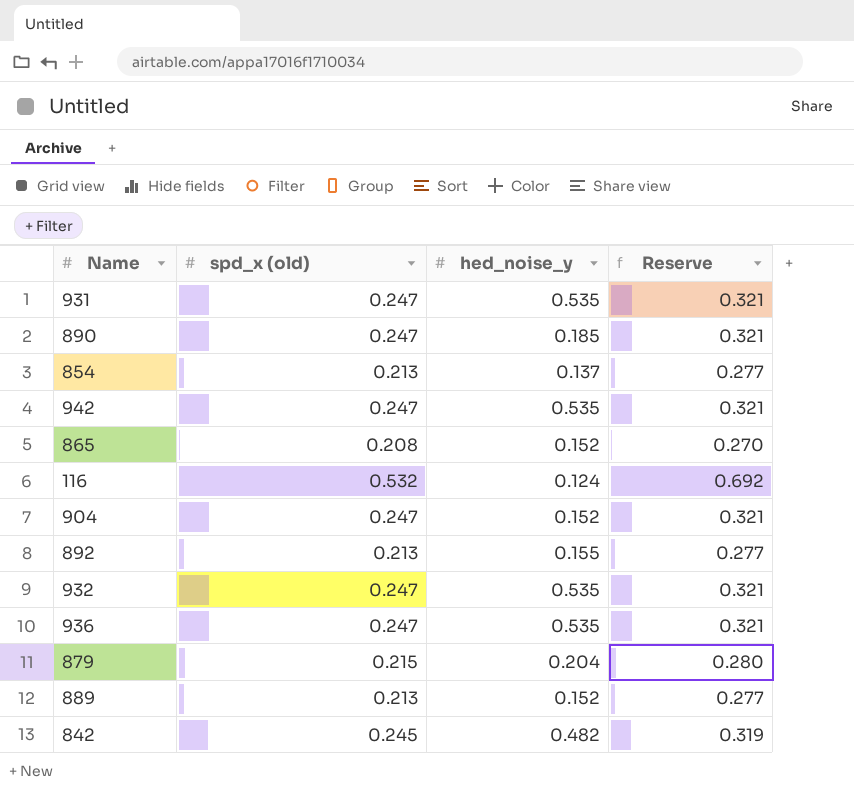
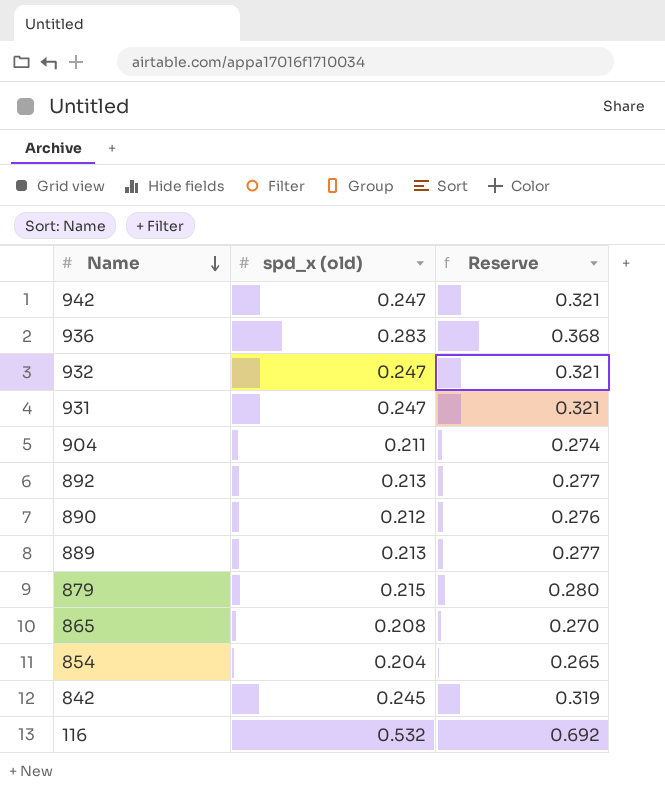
row order: none -> Name descending
column hed_noise_y | position: 3 -> none
936 | spd_x (old): 0.247 -> 0.283
936 | Reserve: 0.321 -> 0.368
904 | spd_x (old): 0.247 -> 0.211
904 | Reserve: 0.321 -> 0.274
890 | spd_x (old): 0.247 -> 0.212
890 | Reserve: 0.321 -> 0.276
854 | spd_x (old): 0.213 -> 0.204
854 | Reserve: 0.277 -> 0.265

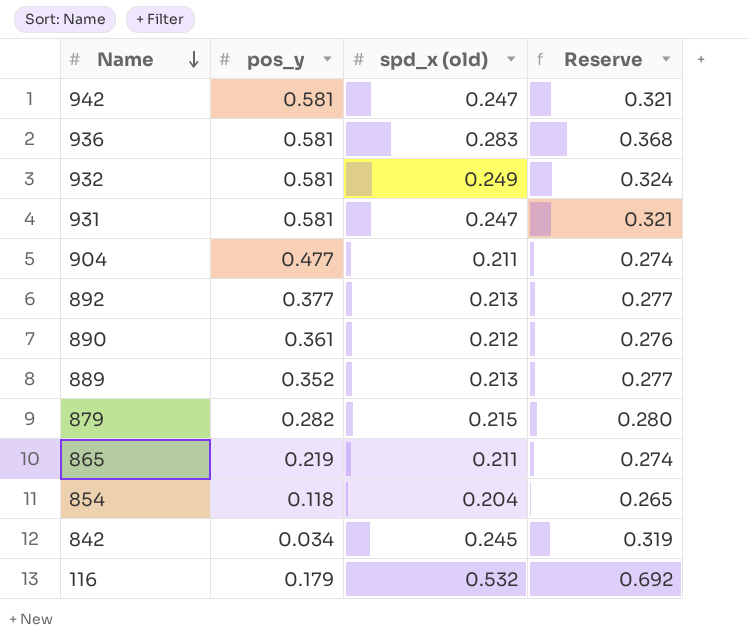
column pos_y | position: none -> 2
932 | spd_x (old): 0.247 -> 0.249
932 | Reserve: 0.321 -> 0.324
865 | spd_x (old): 0.208 -> 0.211
865 | Reserve: 0.270 -> 0.274

